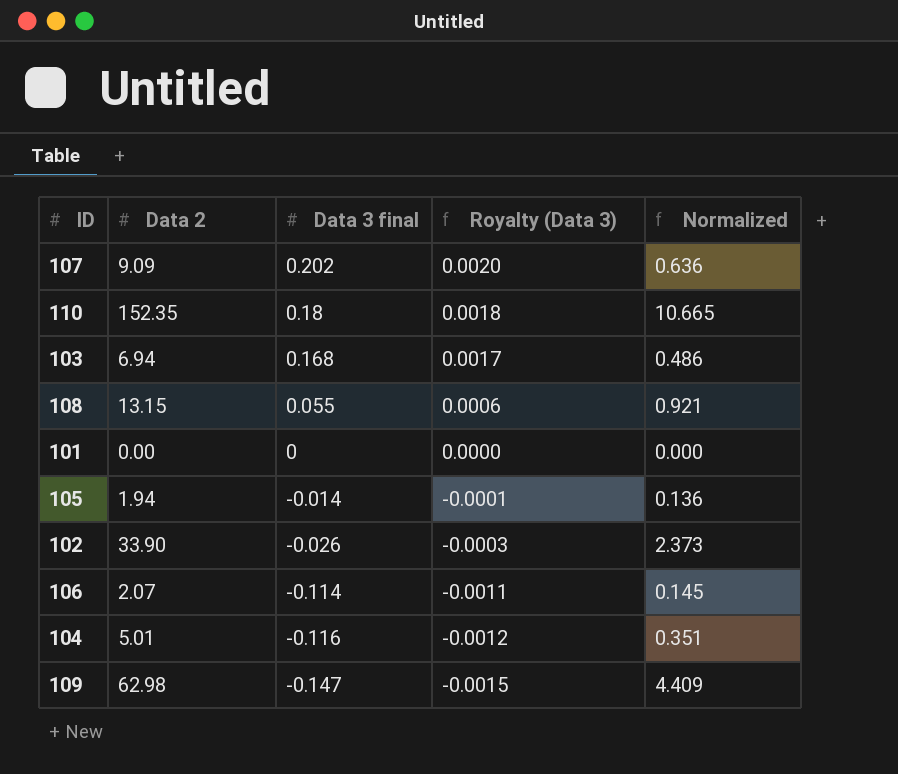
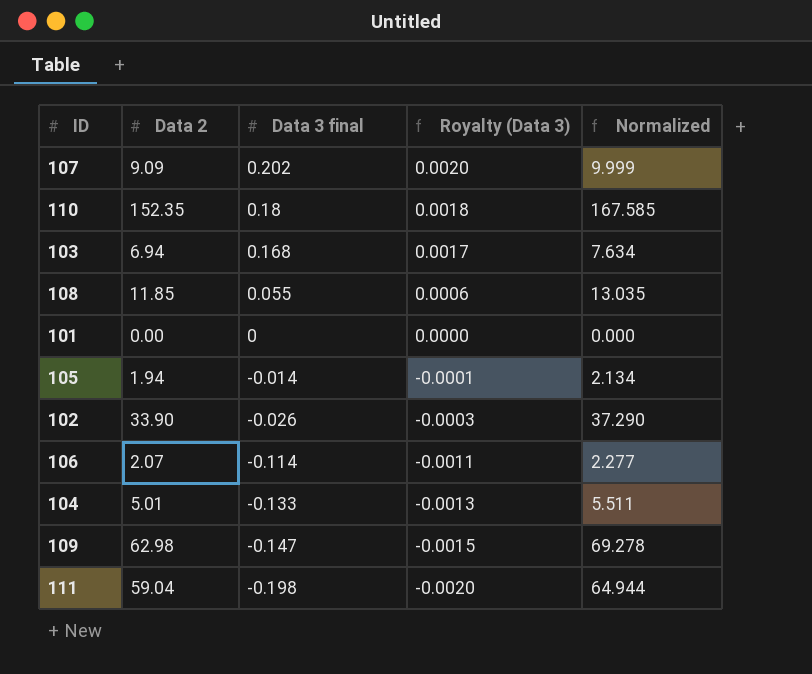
column Normalized | formula: [Data 2] * 0.07 -> [Data 2] * 1.1
108 | Data 2: 13.15 -> 11.85
104 | Data 3 final: -0.116 -> -0.133
104 | Royalty (Data 3): -0.0012 -> -0.0013
row 111: none -> 59.04 | -0.198 | -0.0020 | 64.944

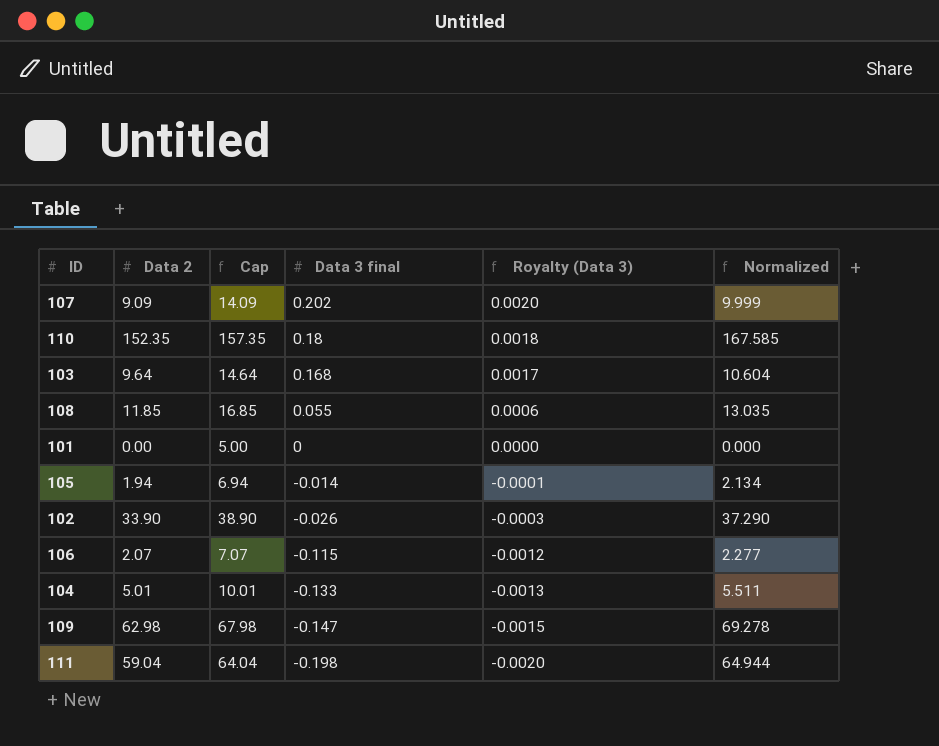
column Cap | formula: none -> [Data 2] + 5
103 | Data 2: 6.94 -> 9.64
103 | Normalized: 7.634 -> 10.604
106 | Data 3 final: -0.114 -> -0.115
106 | Royalty (Data 3): -0.0011 -> -0.0012

